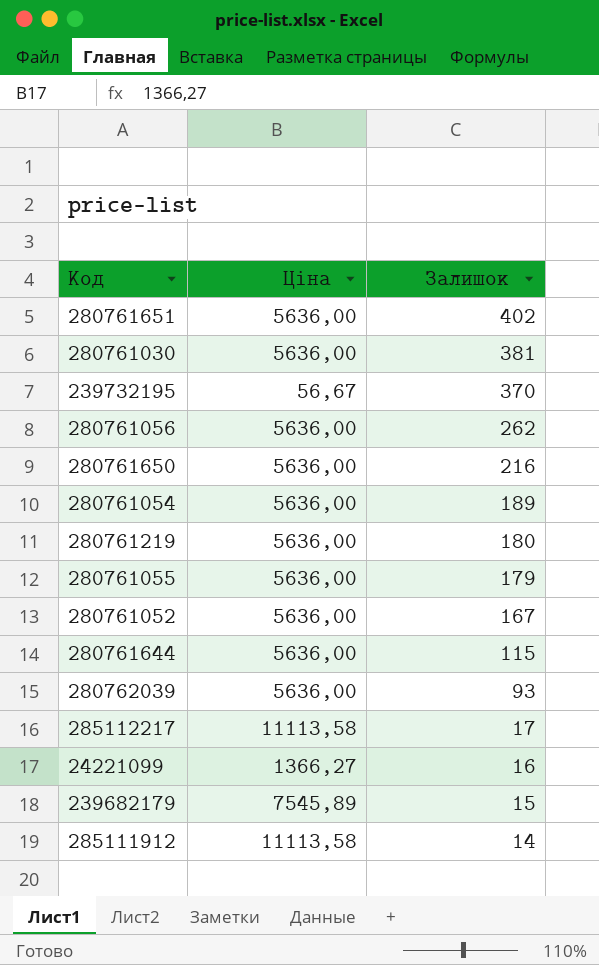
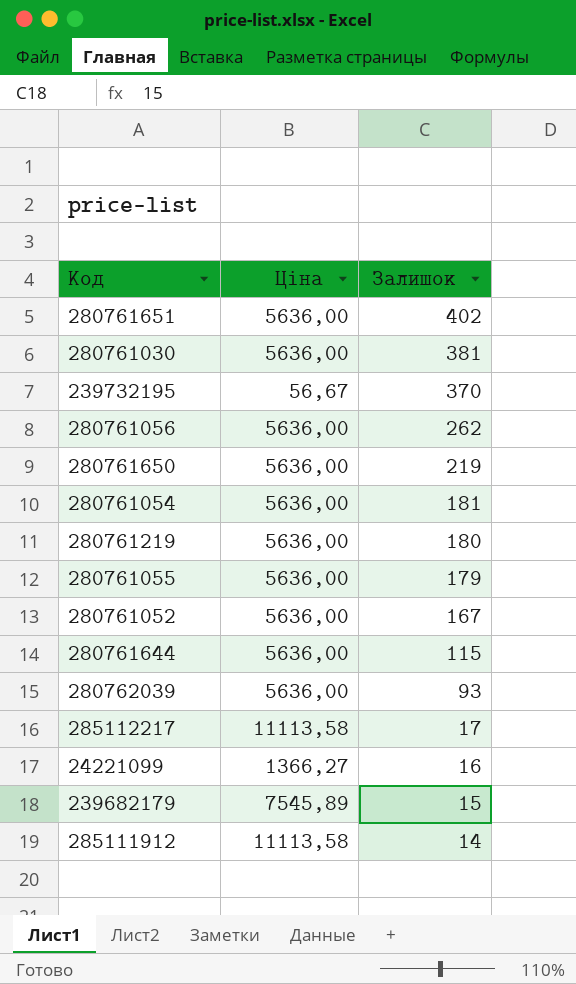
280761650 | Залишок: 216 -> 219
280761054 | Залишок: 189 -> 181

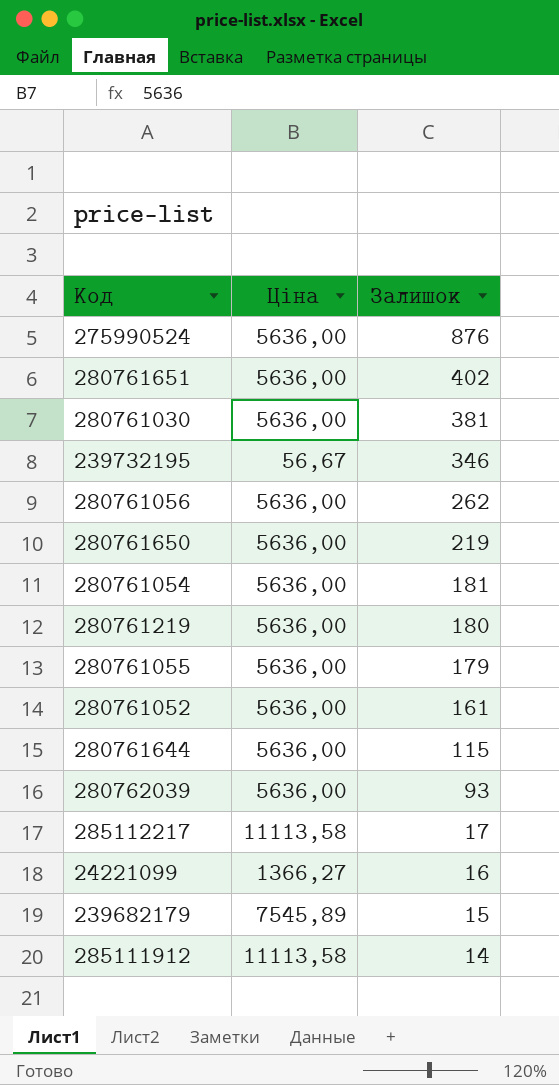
row 275990524: none -> 5636,00 | 876
239732195 | Залишок: 370 -> 346
280761052 | Залишок: 167 -> 161

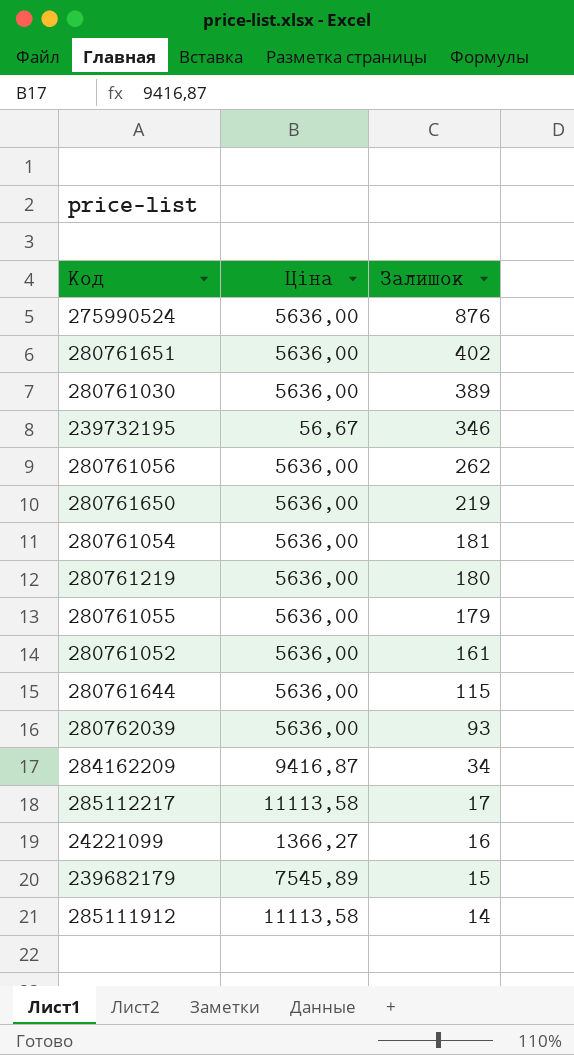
280761030 | Залишок: 381 -> 389
row 284162209: none -> 9416,87 | 34

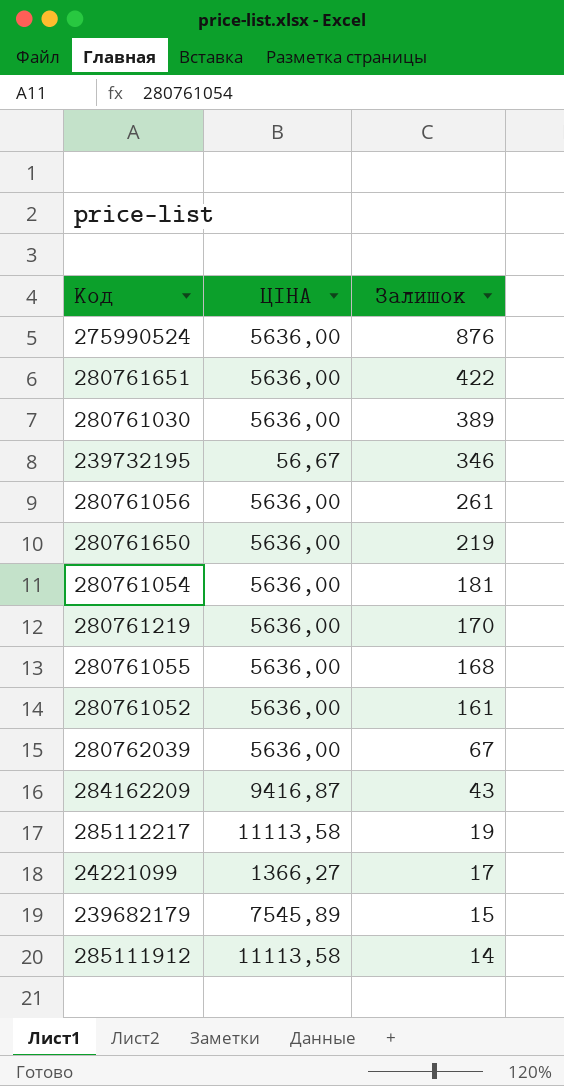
column name: Ціна -> ЦІНА
row 280761644: 5636,00 | 115 -> none
280761651 | Залишок: 402 -> 422
280761056 | Залишок: 262 -> 261
280761219 | Залишок: 180 -> 170
280761055 | Залишок: 179 -> 168
280762039 | Залишок: 93 -> 67
284162209 | Залишок: 34 -> 43
285112217 | Залишок: 17 -> 19
24221099 | Залишок: 16 -> 17

